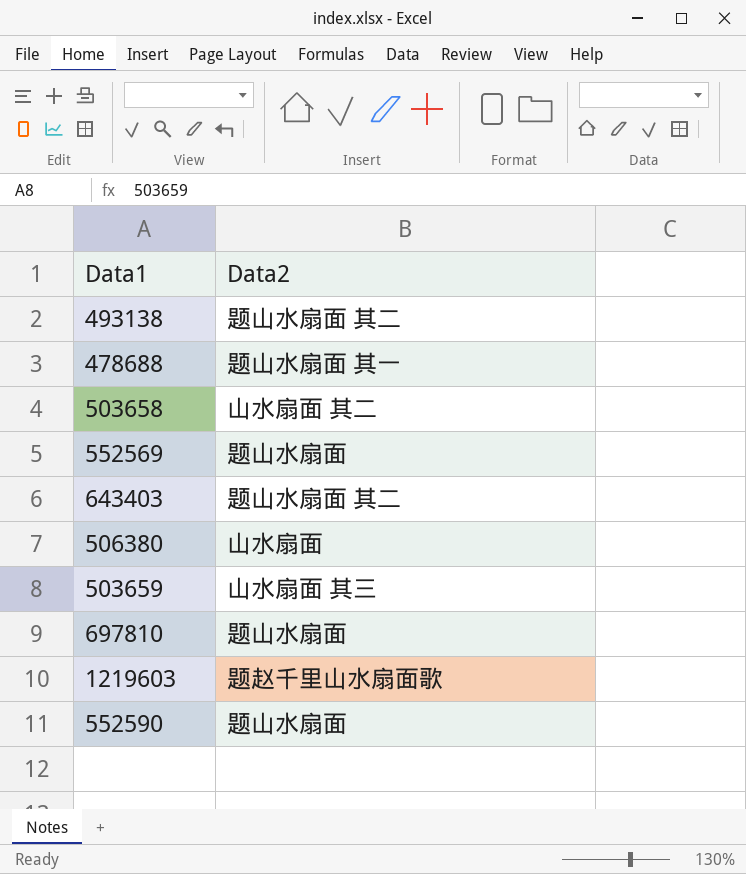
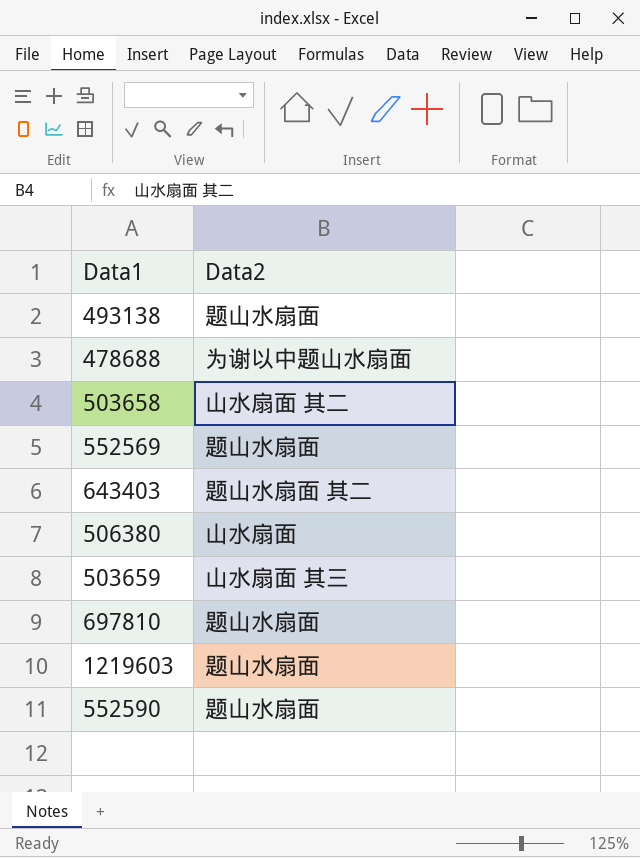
493138 | Data2: 题山水扇面 其二 -> 题山水扇面
478688 | Data2: 题山水扇面 其一 -> 为谢以中题山水扇面
1219603 | Data2: 题赵千里山水扇面歌 -> 题山水扇面

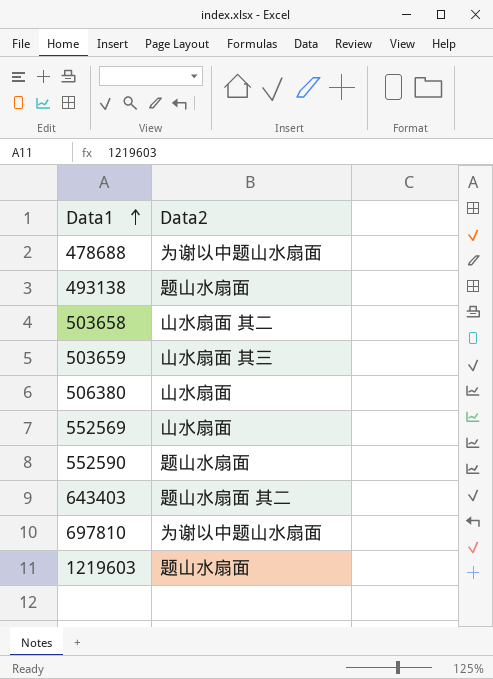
row order: none -> Data1 ascending
552569 | Data2: 题山水扇面 -> 山水扇面
697810 | Data2: 题山水扇面 -> 为谢以中题山水扇面

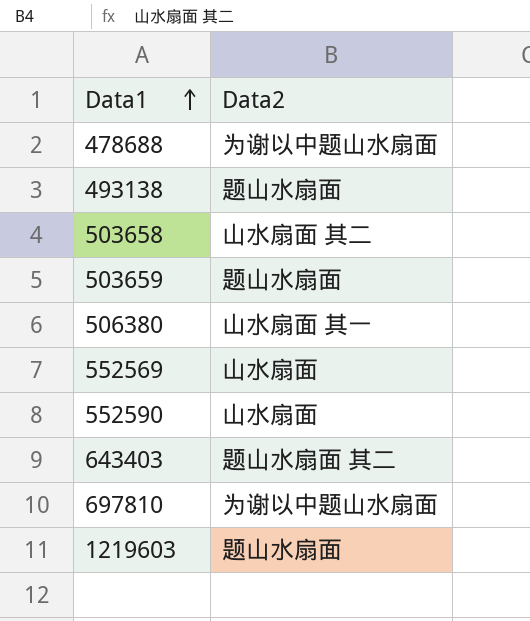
503659 | Data2: 山水扇面 其三 -> 题山水扇面
506380 | Data2: 山水扇面 -> 山水扇面 其一
552590 | Data2: 题山水扇面 -> 山水扇面

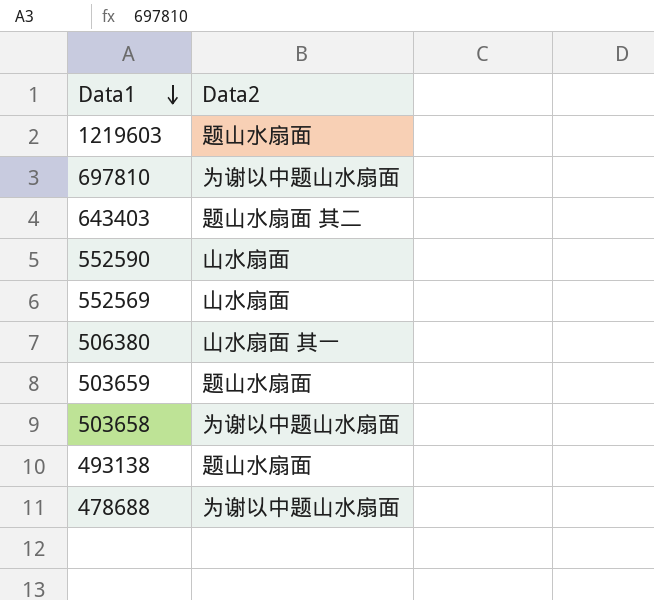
row order: Data1 ascending -> Data1 descending
503658 | Data2: 山水扇面 其二 -> 为谢以中题山水扇面

